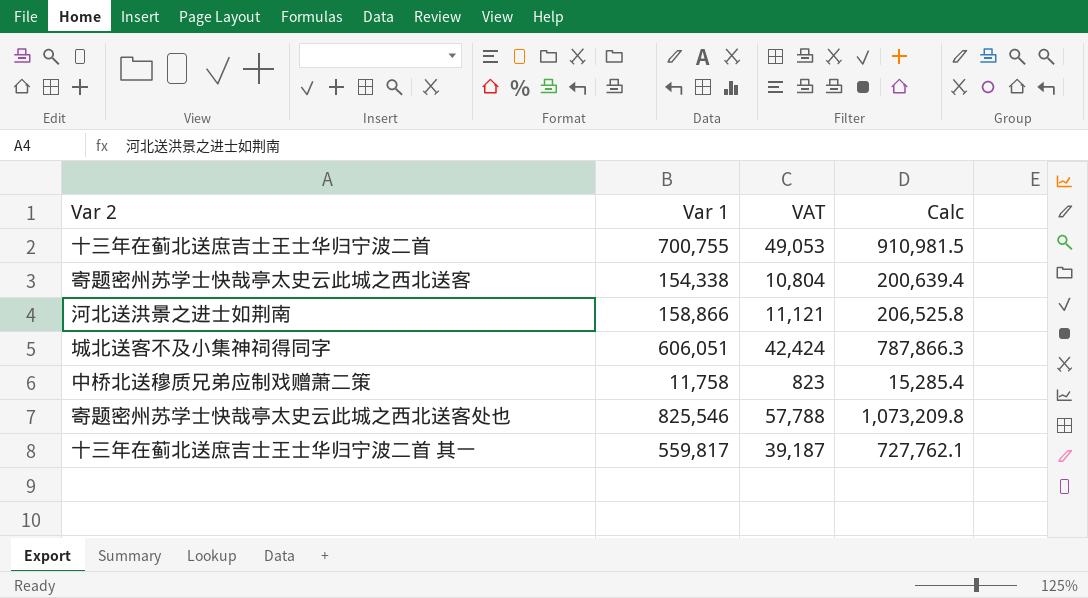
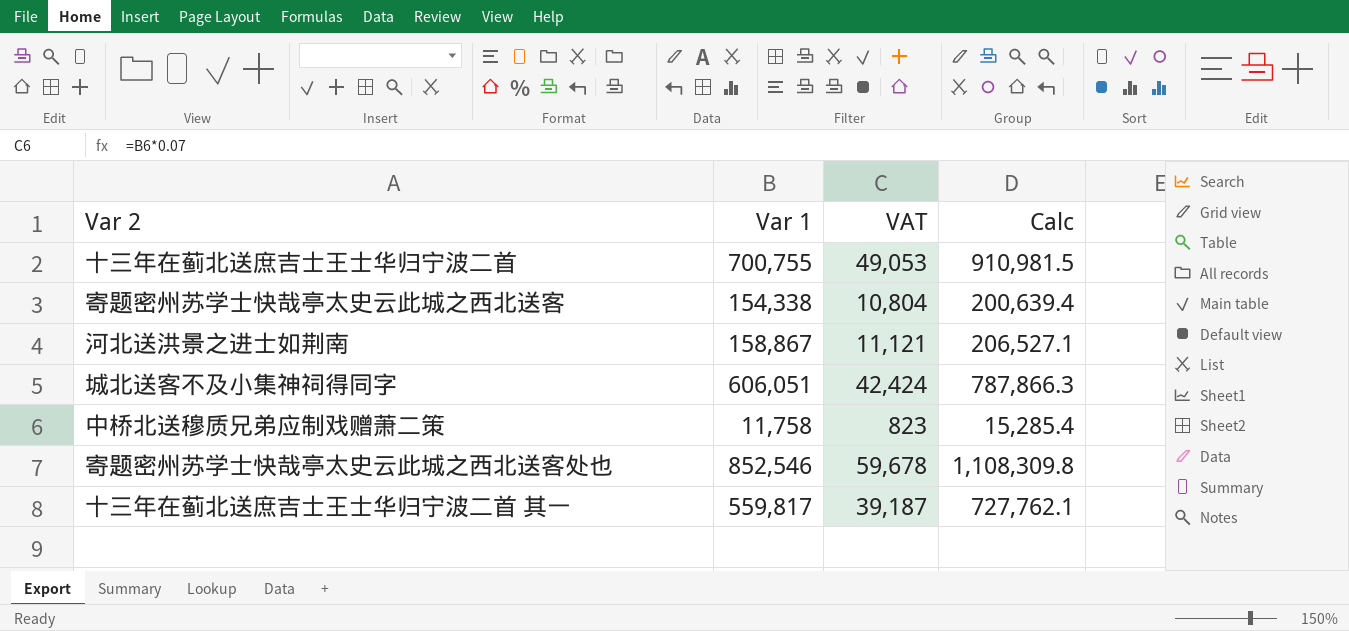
河北送洪景之进士如荆南 | Var 1: 158,866 -> 158,867
河北送洪景之进士如荆南 | Calc: 206,525.8 -> 206,527.1
寄题密州苏学士快哉亭太史云此城之西北送客处也 | Var 1: 825,546 -> 852,546
寄题密州苏学士快哉亭太史云此城之西北送客处也 | VAT: 57,788 -> 59,678
寄题密州苏学士快哉亭太史云此城之西北送客处也 | Calc: 1,073,209.8 -> 1,108,309.8

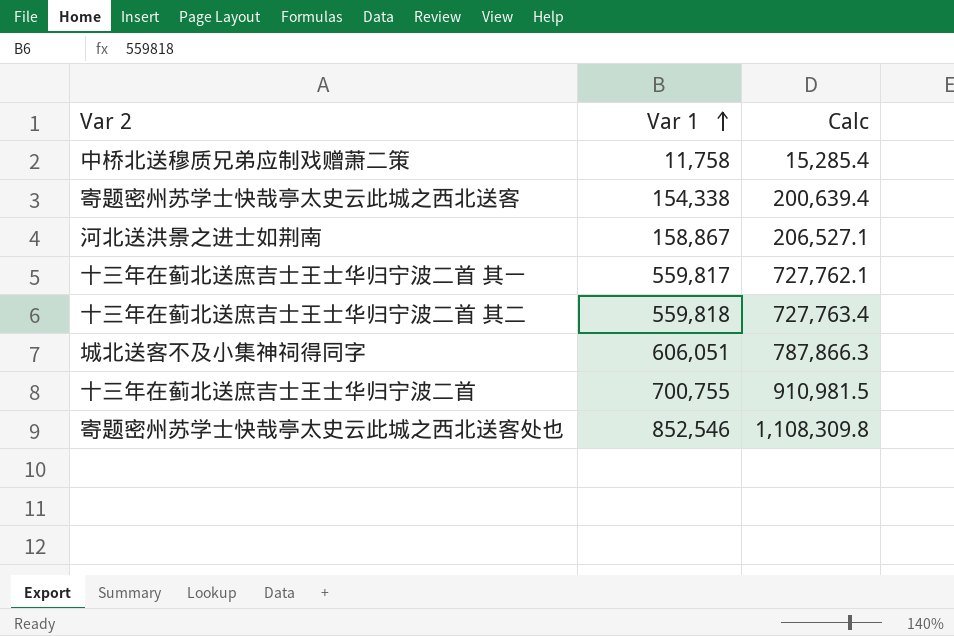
row order: none -> Var 1 ascending
column VAT | formula: [Var 1] * 0.07 -> none
row 十三年在蓟北送庶吉士王士华归宁波二首 其二: none -> 559,818 | 727,763.4

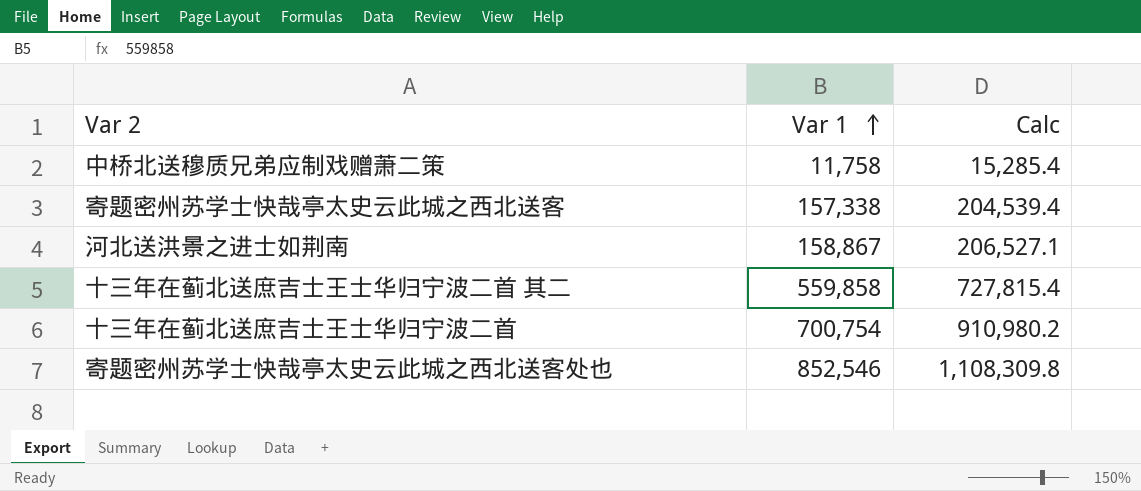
row 十三年在蓟北送庶吉士王士华归宁波二首 其一: 559,817 | 727,762.1 -> none
row 城北送客不及小集神祠得同字: 606,051 | 787,866.3 -> none
寄题密州苏学士快哉亭太史云此城之西北送客 | Var 1: 154,338 -> 157,338
寄题密州苏学士快哉亭太史云此城之西北送客 | Calc: 200,639.4 -> 204,539.4
十三年在蓟北送庶吉士王士华归宁波二首 其二 | Var 1: 559,818 -> 559,858
十三年在蓟北送庶吉士王士华归宁波二首 其二 | Calc: 727,763.4 -> 727,815.4
十三年在蓟北送庶吉士王士华归宁波二首 | Var 1: 700,755 -> 700,754
十三年在蓟北送庶吉士王士华归宁波二首 | Calc: 910,981.5 -> 910,980.2

